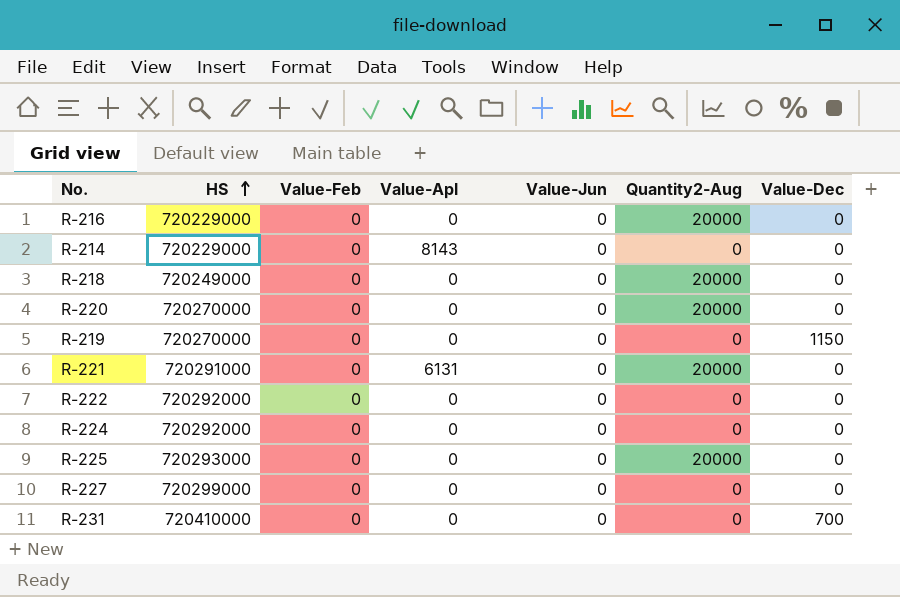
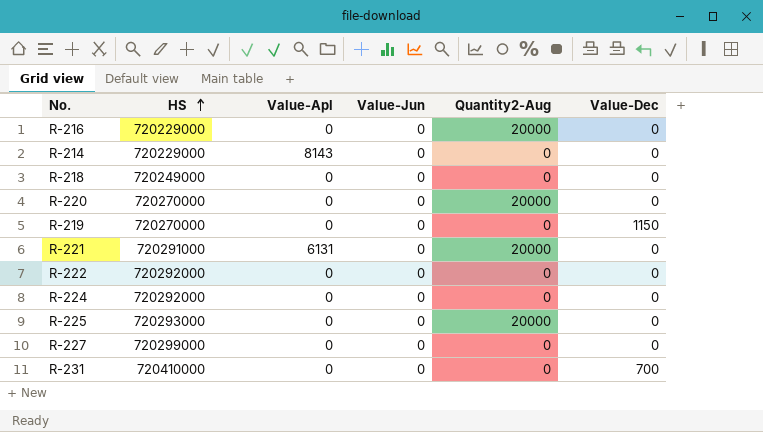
column Value-Feb | position: 3 -> none
R-218 | Quantity2-Aug: 20000 -> 0

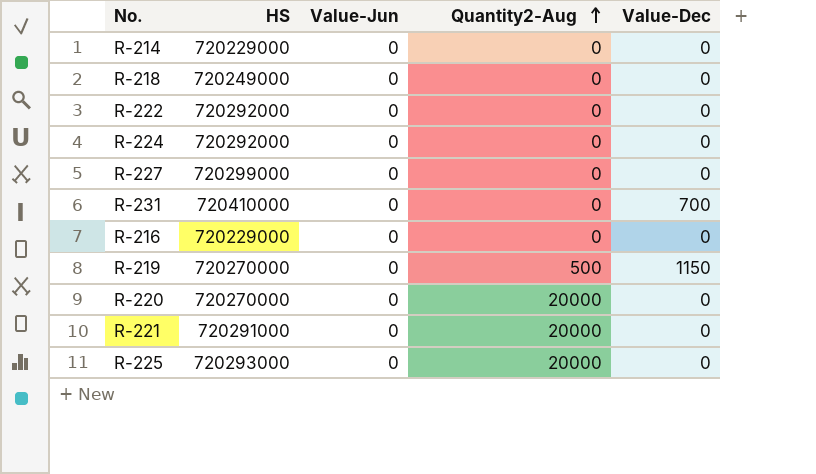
row order: HS ascending -> Quantity2-Aug ascending
column Value-Apl | position: 3 -> none
R-216 | Quantity2-Aug: 20000 -> 0
R-219 | Quantity2-Aug: 0 -> 500

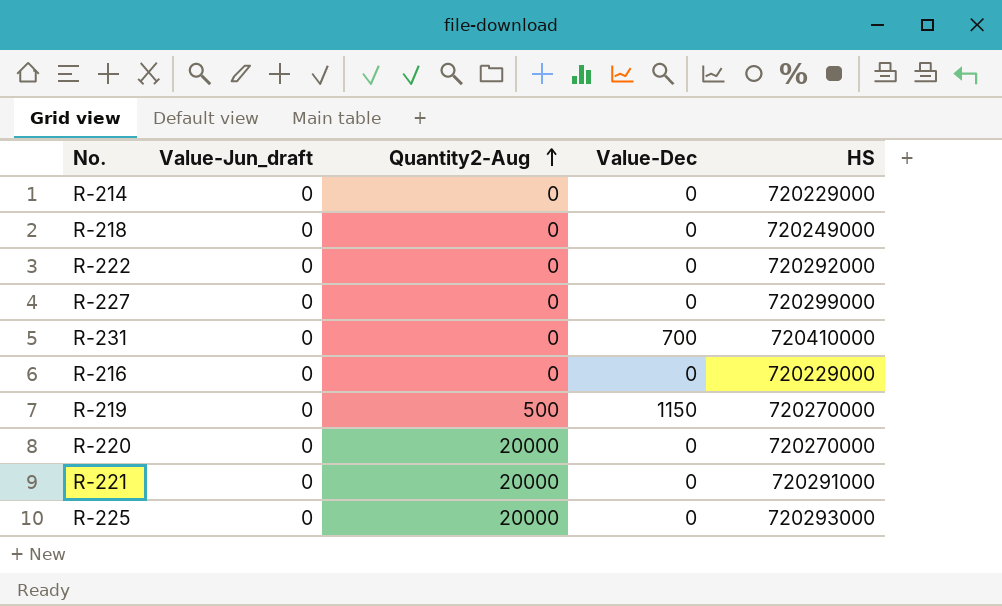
column name: Value-Jun -> Value-Jun_draft
column HS | position: 2 -> 5
row R-224: 720292000 | 0 | 0 | 0 -> none

